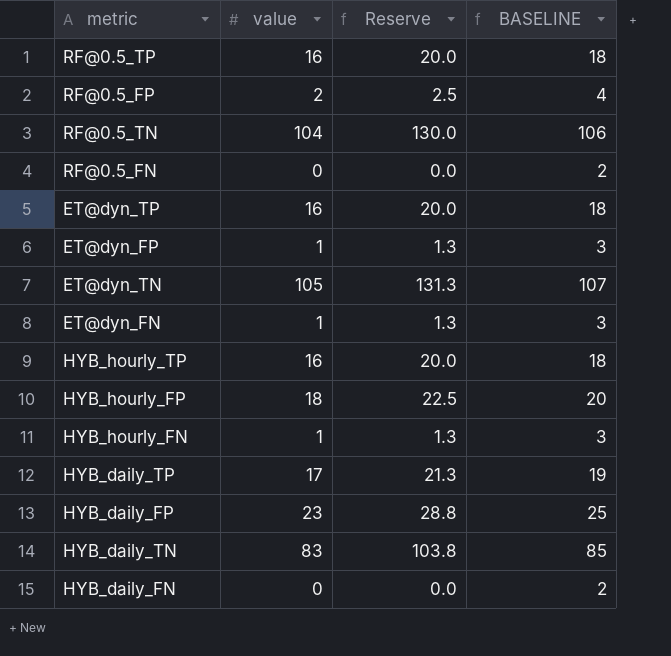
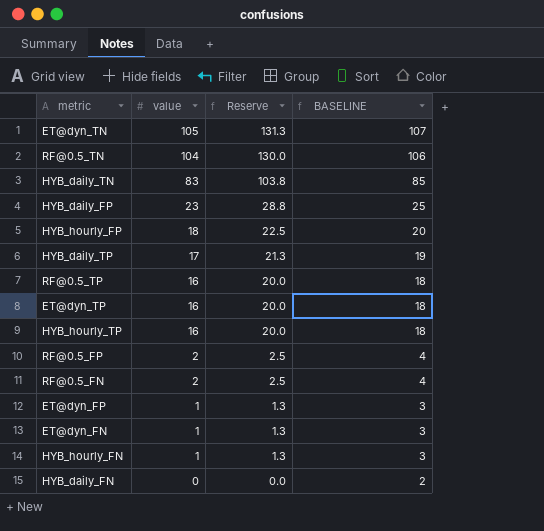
row order: none -> value descending
RF@0.5_FN | value: 0 -> 2
RF@0.5_FN | Reserve: 0.0 -> 2.5
RF@0.5_FN | BASELINE: 2 -> 4

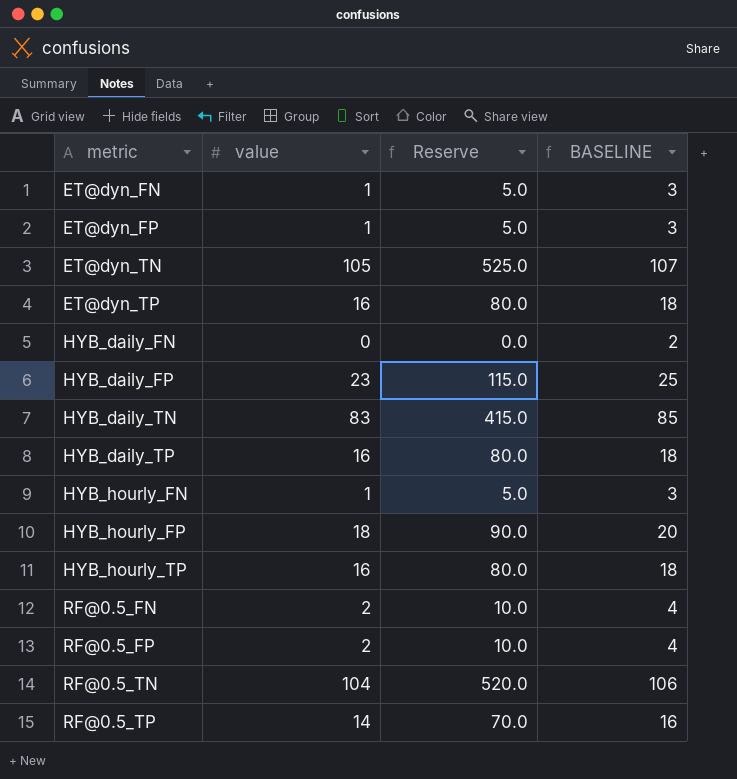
row order: value descending -> metric ascending
column Reserve | formula: [value] * 1.25 -> [value] * 5
HYB_daily_TP | value: 17 -> 16
HYB_daily_TP | BASELINE: 19 -> 18
RF@0.5_TP | value: 16 -> 14
RF@0.5_TP | BASELINE: 18 -> 16

